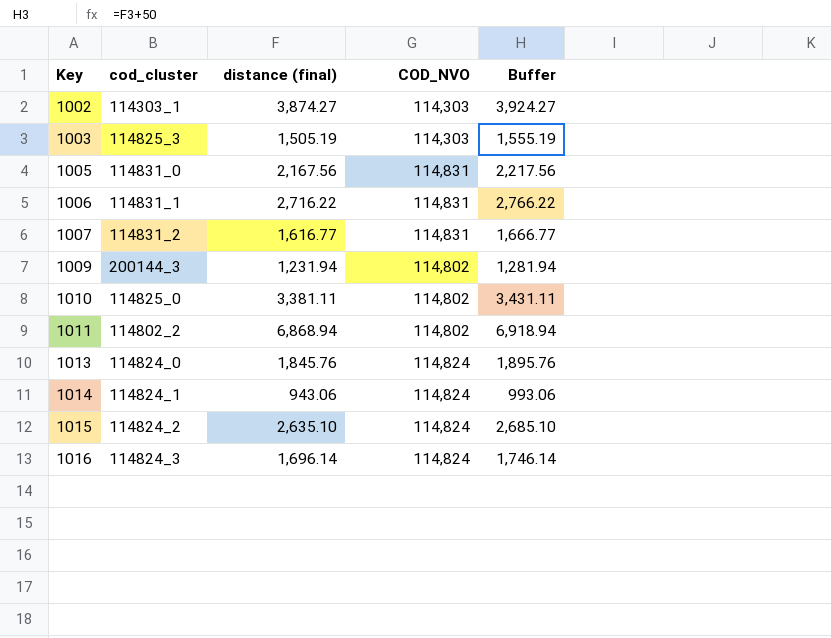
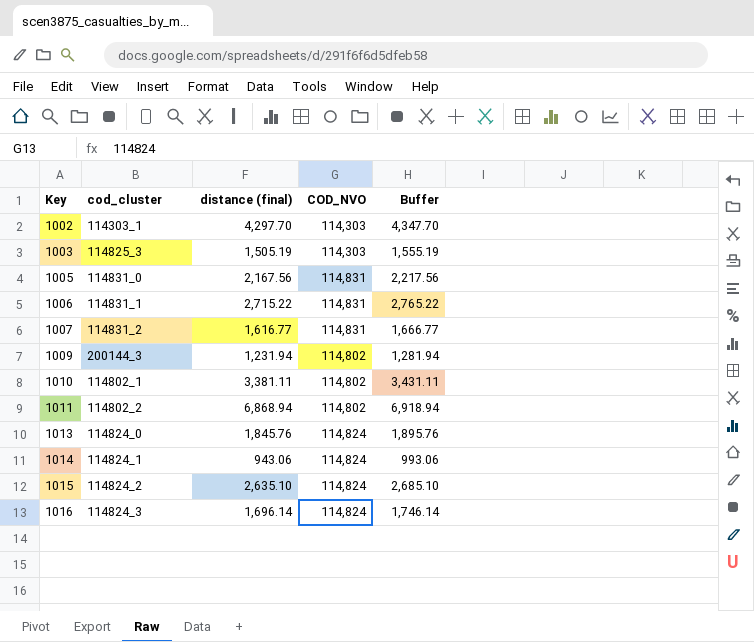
1002 | distance (final): 3,874.27 -> 4,297.70
1002 | Buffer: 3,924.27 -> 4,347.70
1006 | distance (final): 2,716.22 -> 2,715.22
1006 | Buffer: 2,766.22 -> 2,765.22
1010 | cod_cluster: 114825_0 -> 114802_1

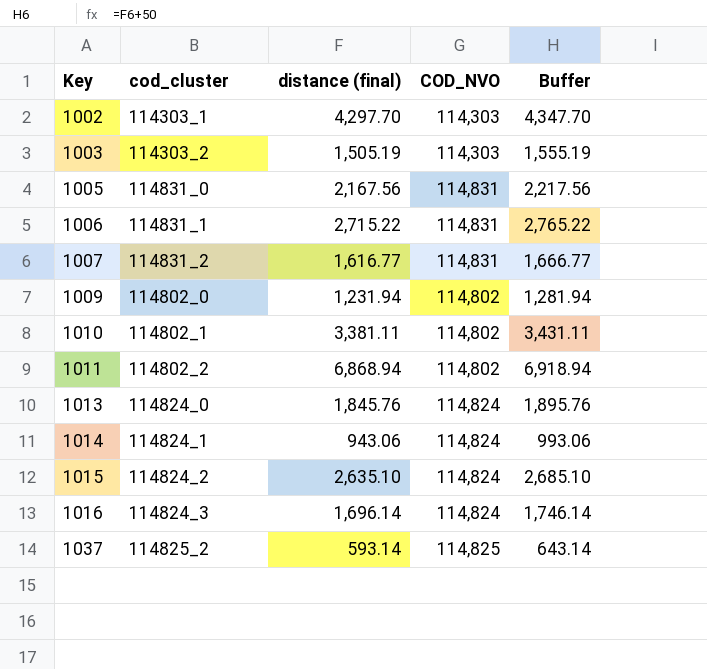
1003 | cod_cluster: 114825_3 -> 114303_2
1009 | cod_cluster: 200144_3 -> 114802_0
row 1037: none -> 114825_2 | 593.14 | 114,825 | 643.14

